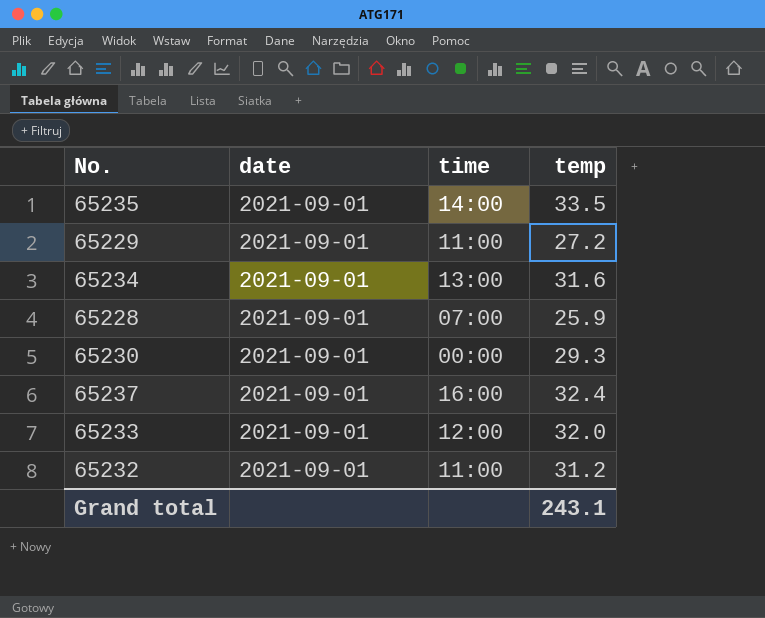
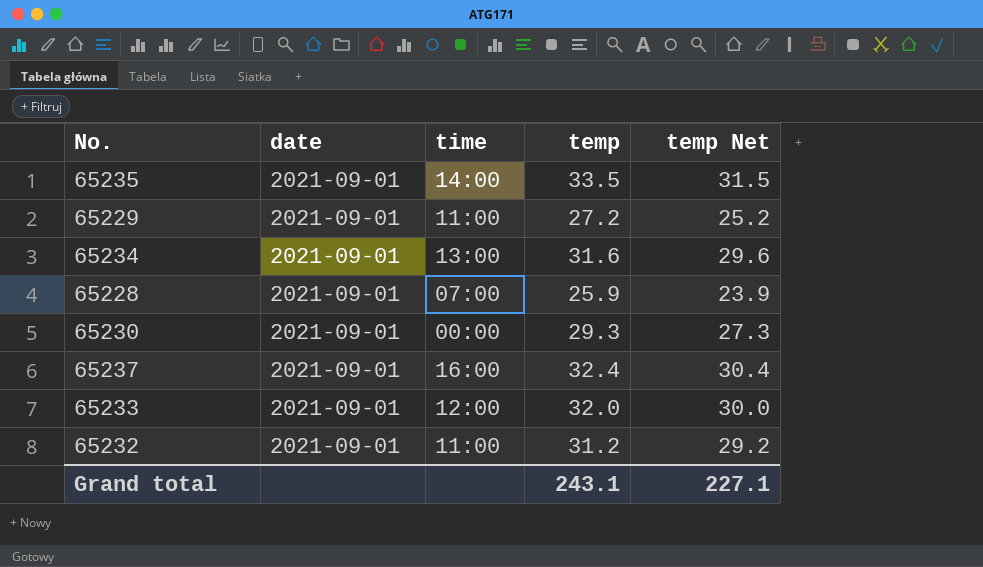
column temp Net | formula: none -> [temp] - 2

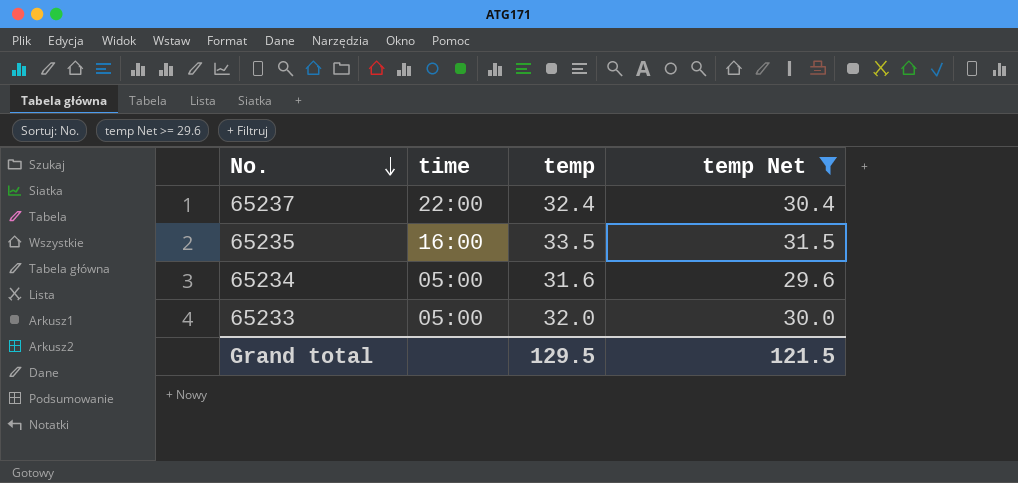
filter: none -> temp Net >= 29.6
row order: none -> No. descending
column date | position: 2 -> none
65237 | time: 16:00 -> 22:00
65235 | time: 14:00 -> 16:00
65234 | time: 13:00 -> 05:00
65233 | time: 12:00 -> 05:00
Grand total | temp: 243.1 -> 129.5
Grand total | temp Net: 227.1 -> 121.5

